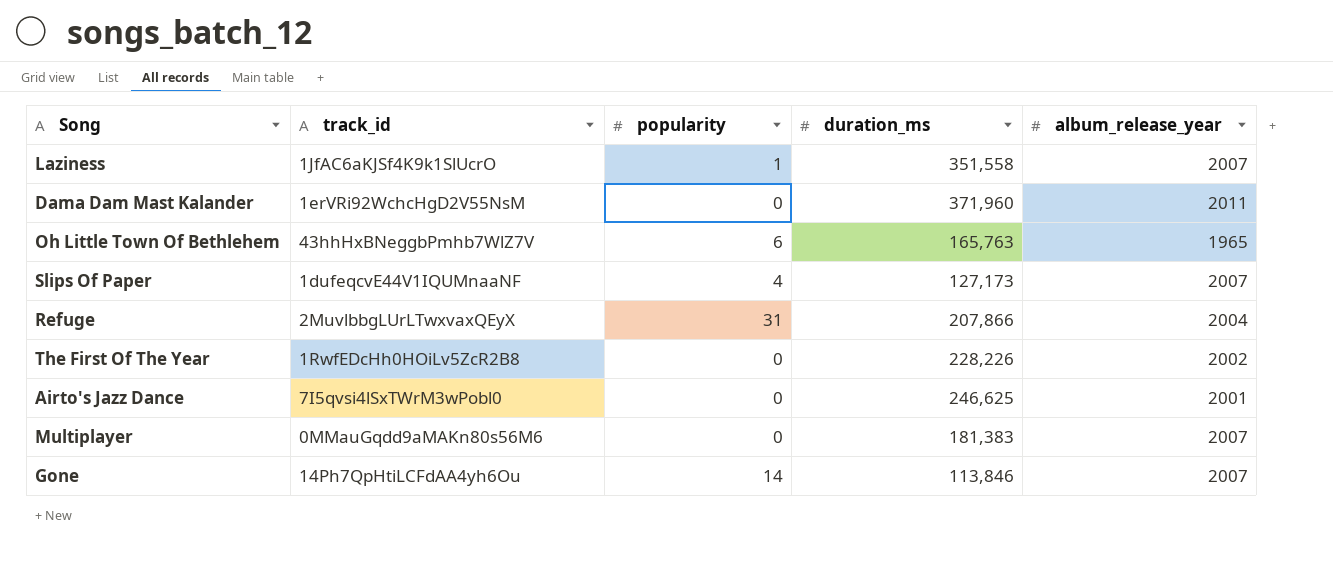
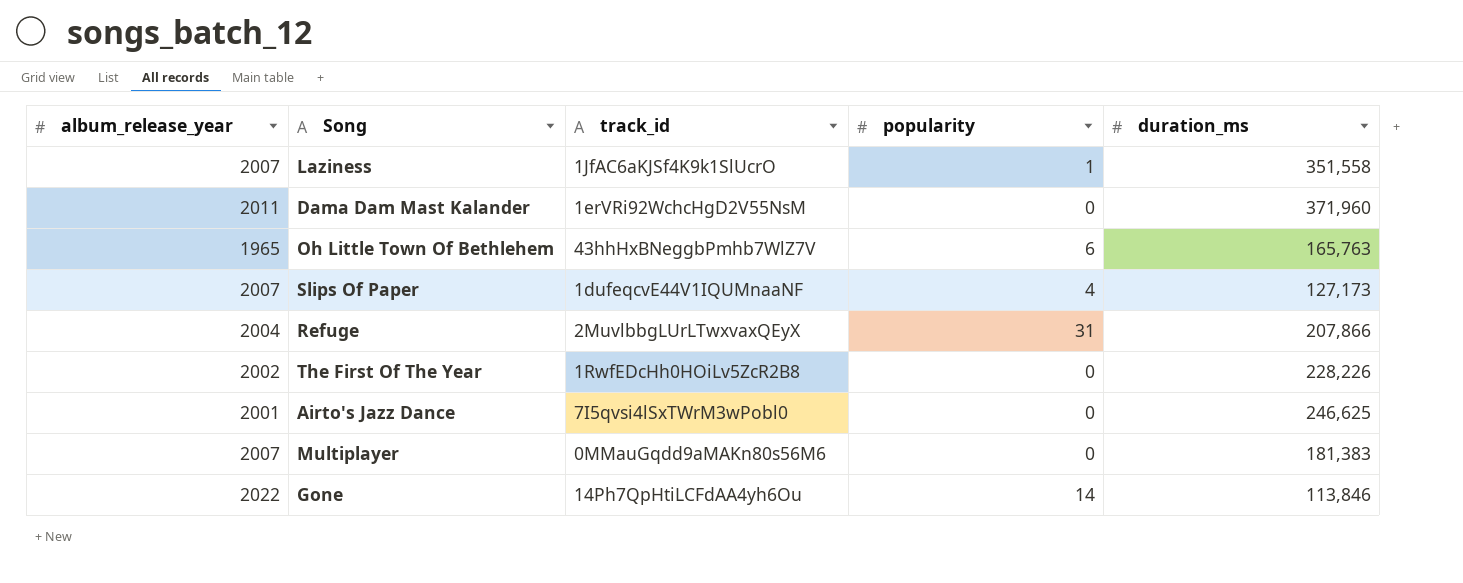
column album_release_year | position: 5 -> 1
Gone | album_release_year: 2007 -> 2022

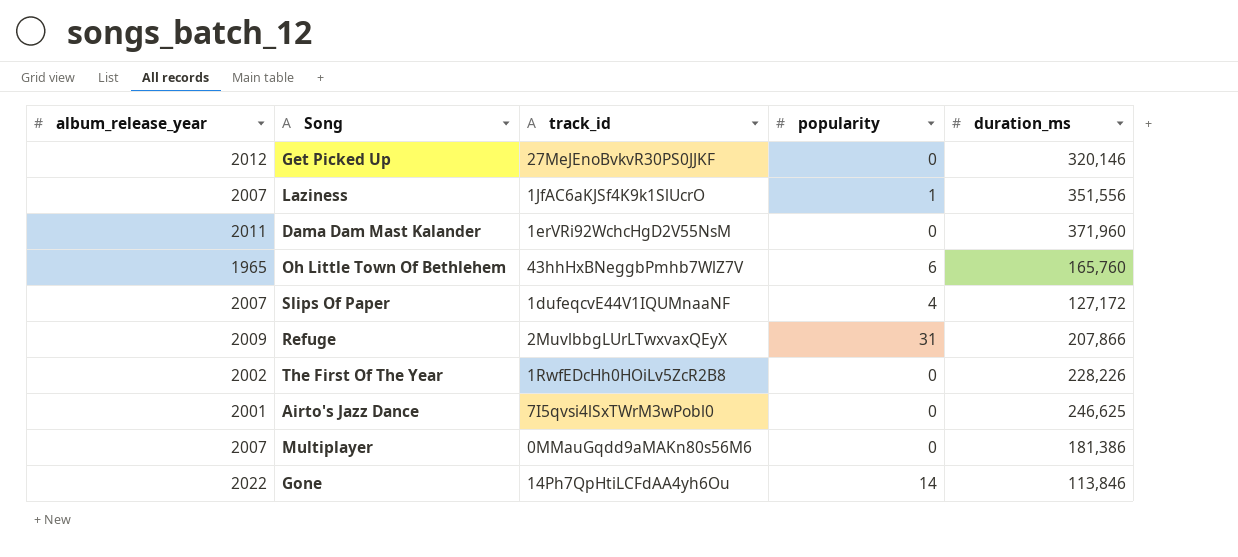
row Get Picked Up: none -> 2012 | 27MeJEnoBvkvR30PS0JJKF | 0 | 320,146
Laziness | duration_ms: 351,558 -> 351,556
Oh Little Town Of Bethlehem | duration_ms: 165,763 -> 165,760
Slips Of Paper | duration_ms: 127,173 -> 127,172
Refuge | album_release_year: 2004 -> 2009
Multiplayer | duration_ms: 181,383 -> 181,386

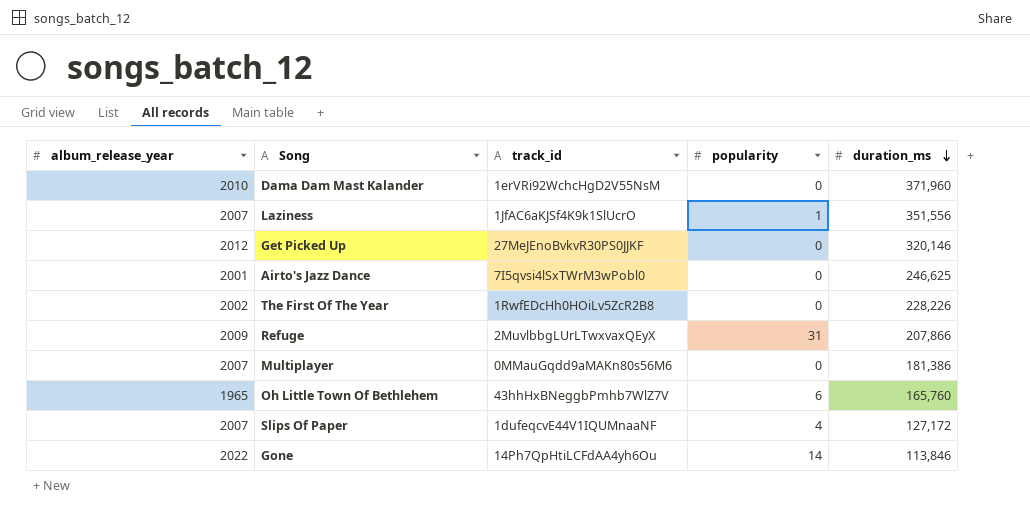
row order: none -> duration_ms descending
Dama Dam Mast Kalander | album_release_year: 2011 -> 2010

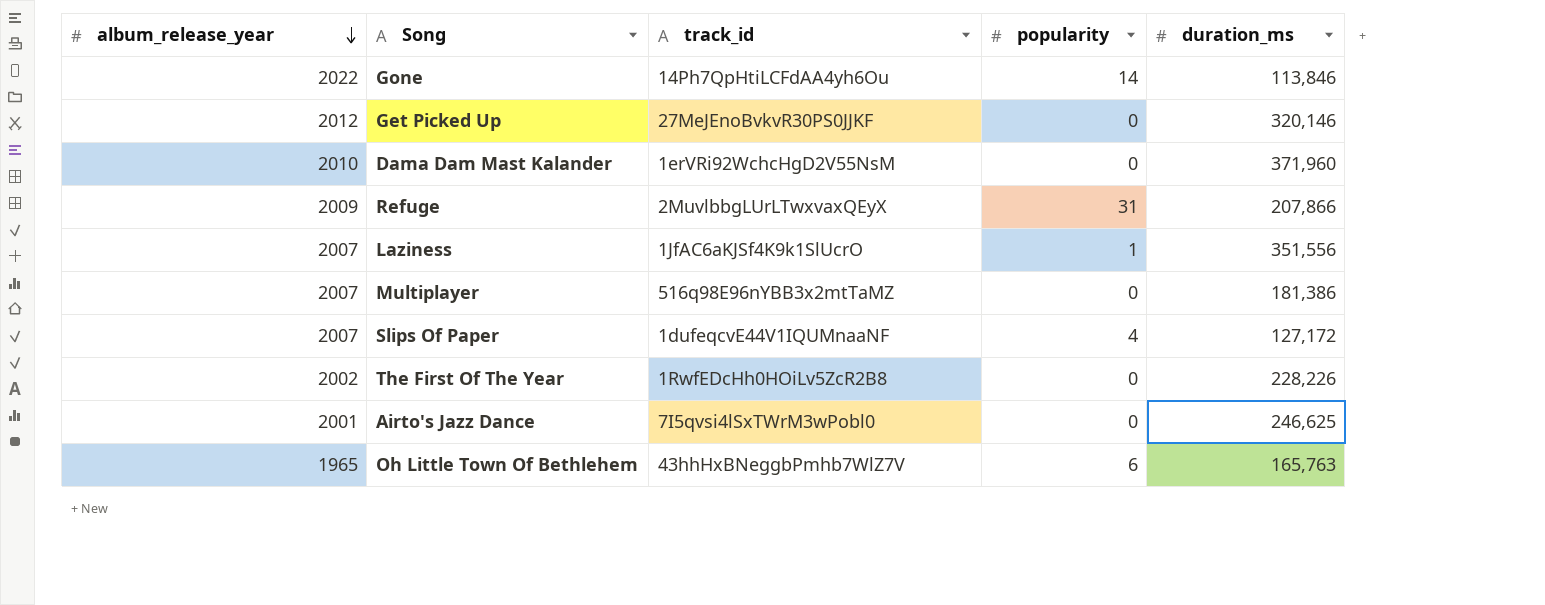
row order: duration_ms descending -> album_release_year descending
Multiplayer | track_id: 0MMauGqdd9aMAKn80s56M6 -> 516q98E96nYBB3x2mtTaMZ
Oh Little Town Of Bethlehem | duration_ms: 165,760 -> 165,763

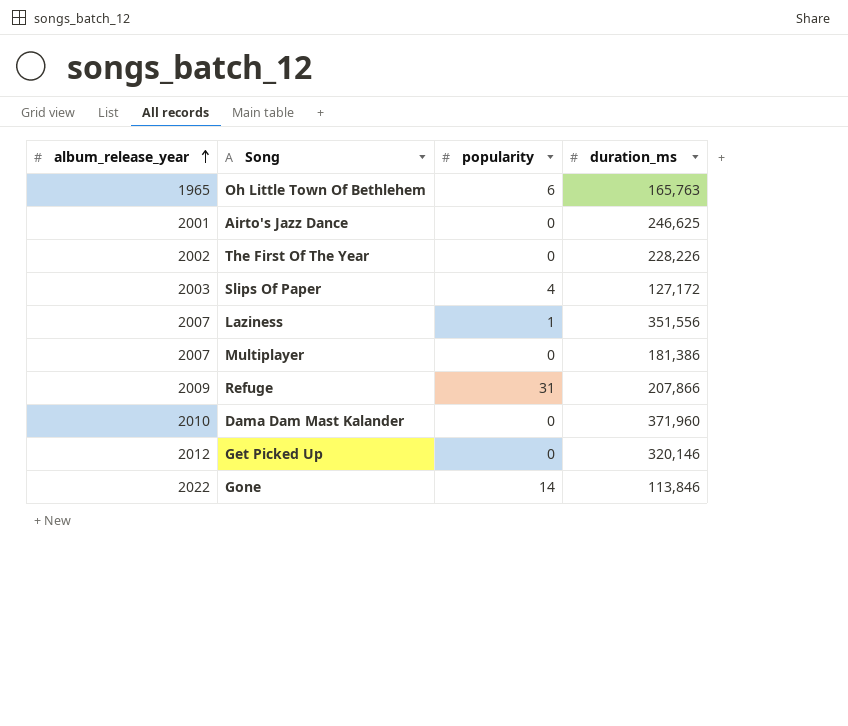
row order: album_release_year descending -> album_release_year ascending
column track_id | position: 3 -> none
Slips Of Paper | album_release_year: 2007 -> 2003

